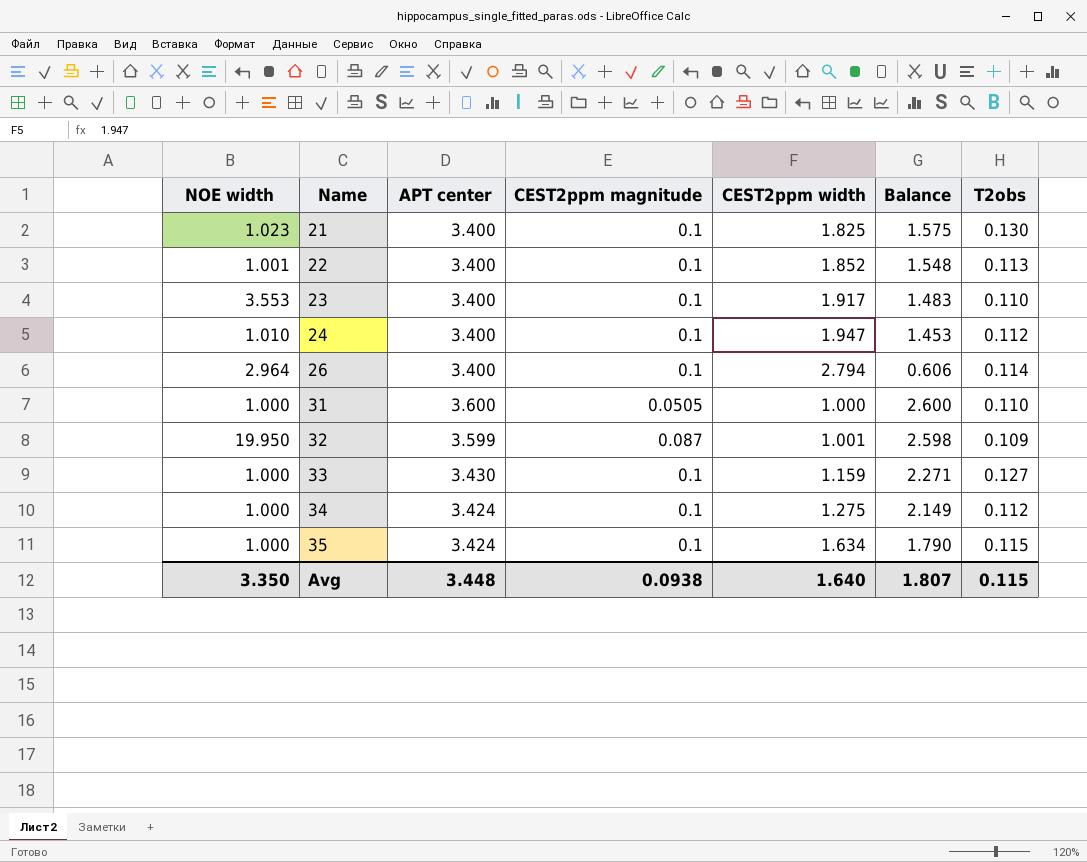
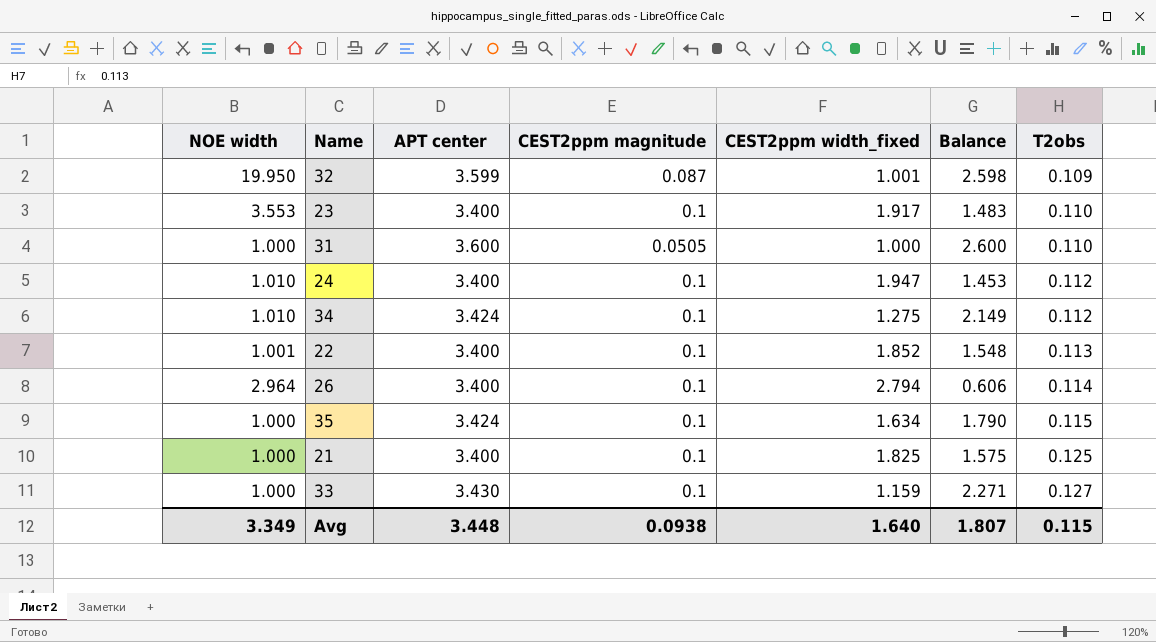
row order: Name ascending -> T2obs ascending
column name: CEST2ppm width -> CEST2ppm width_fixed
34 | NOE width: 1.000 -> 1.010
21 | NOE width: 1.023 -> 1.000
21 | T2obs: 0.130 -> 0.125
Avg | NOE width: 3.350 -> 3.349

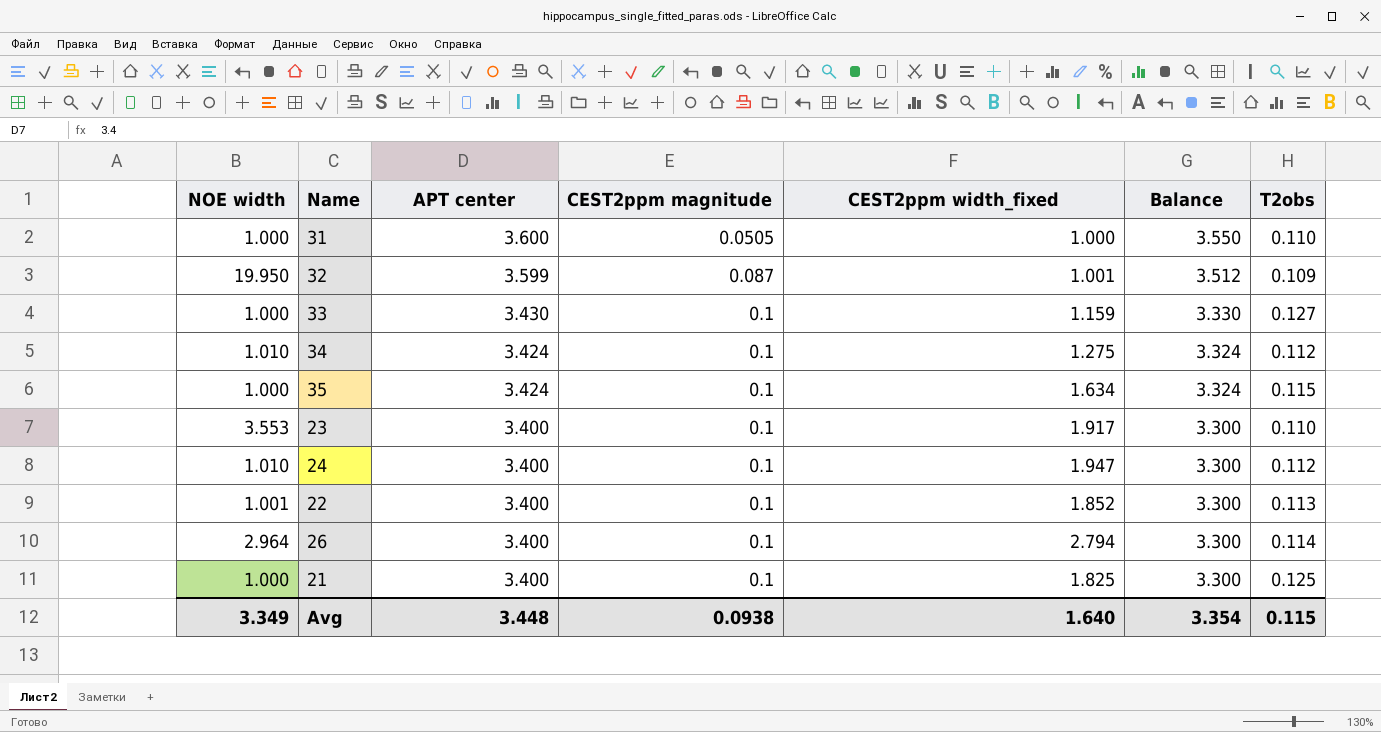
row order: T2obs ascending -> APT center descending
column Balance | formula: [APT center] - [CEST2ppm width_fixed] -> [APT center] - [CEST2ppm magnitude]
Avg | Balance: 1.807 -> 3.354

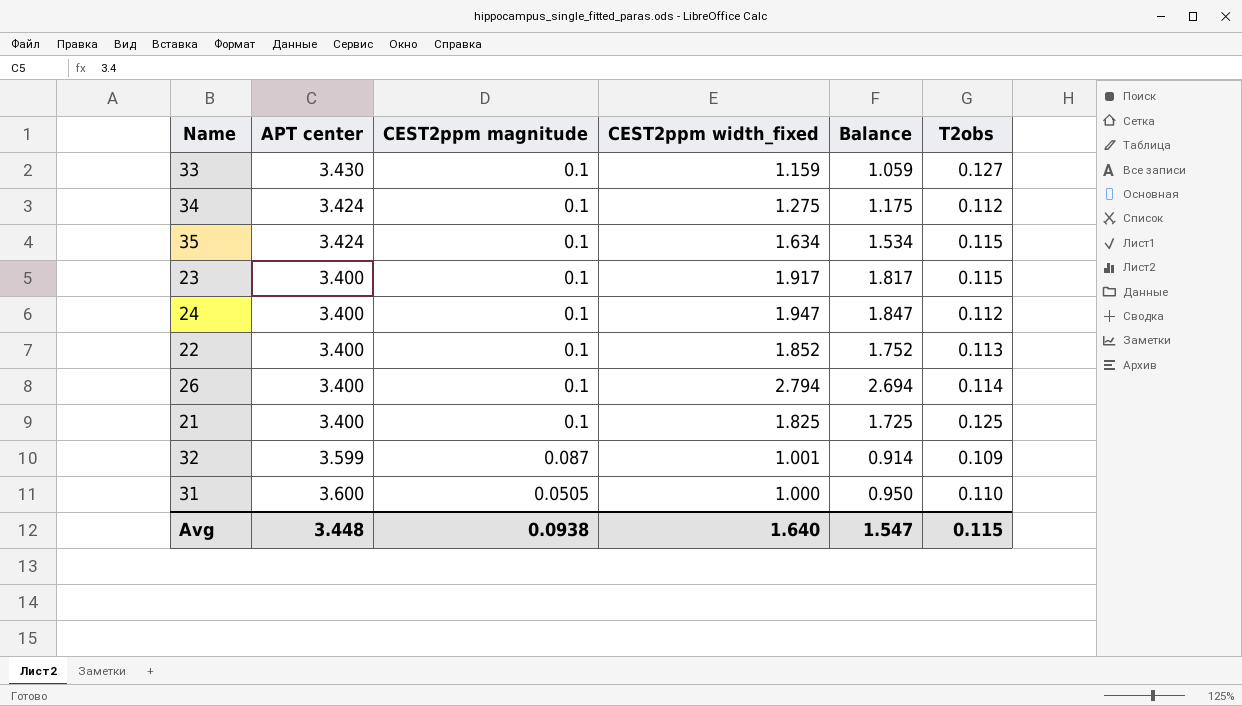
row order: APT center descending -> CEST2ppm magnitude descending
column NOE width | position: 1 -> none
column Balance | formula: [APT center] - [CEST2ppm magnitude] -> [CEST2ppm width_fixed] - [CEST2ppm magnitude]
23 | T2obs: 0.110 -> 0.115
Avg | Balance: 3.354 -> 1.547

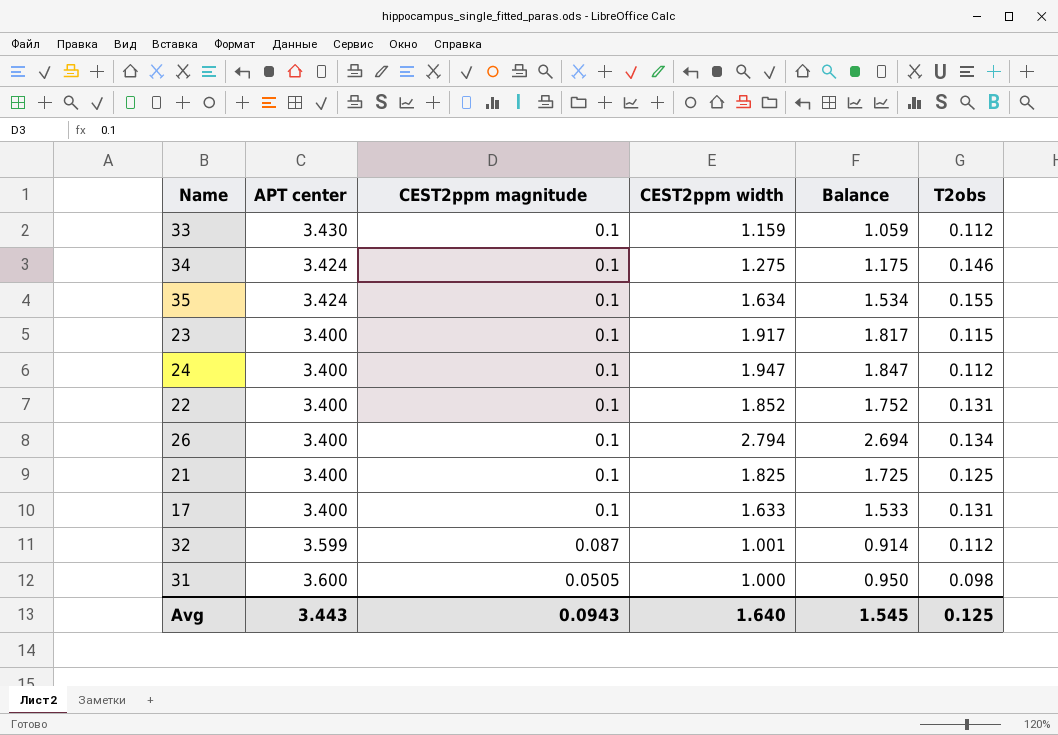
column name: CEST2ppm width_fixed -> CEST2ppm width
33 | T2obs: 0.127 -> 0.112
34 | T2obs: 0.112 -> 0.146
35 | T2obs: 0.115 -> 0.155
22 | T2obs: 0.113 -> 0.131
26 | T2obs: 0.114 -> 0.134
row 17: none -> 3.400 | 0.1 | 1.633 | 1.533 | 0.131
32 | T2obs: 0.109 -> 0.112
31 | T2obs: 0.110 -> 0.098
Avg | APT center: 3.448 -> 3.443
Avg | CEST2ppm magnitude: 0.0938 -> 0.0943
Avg | Balance: 1.547 -> 1.545
Avg | T2obs: 0.115 -> 0.125

